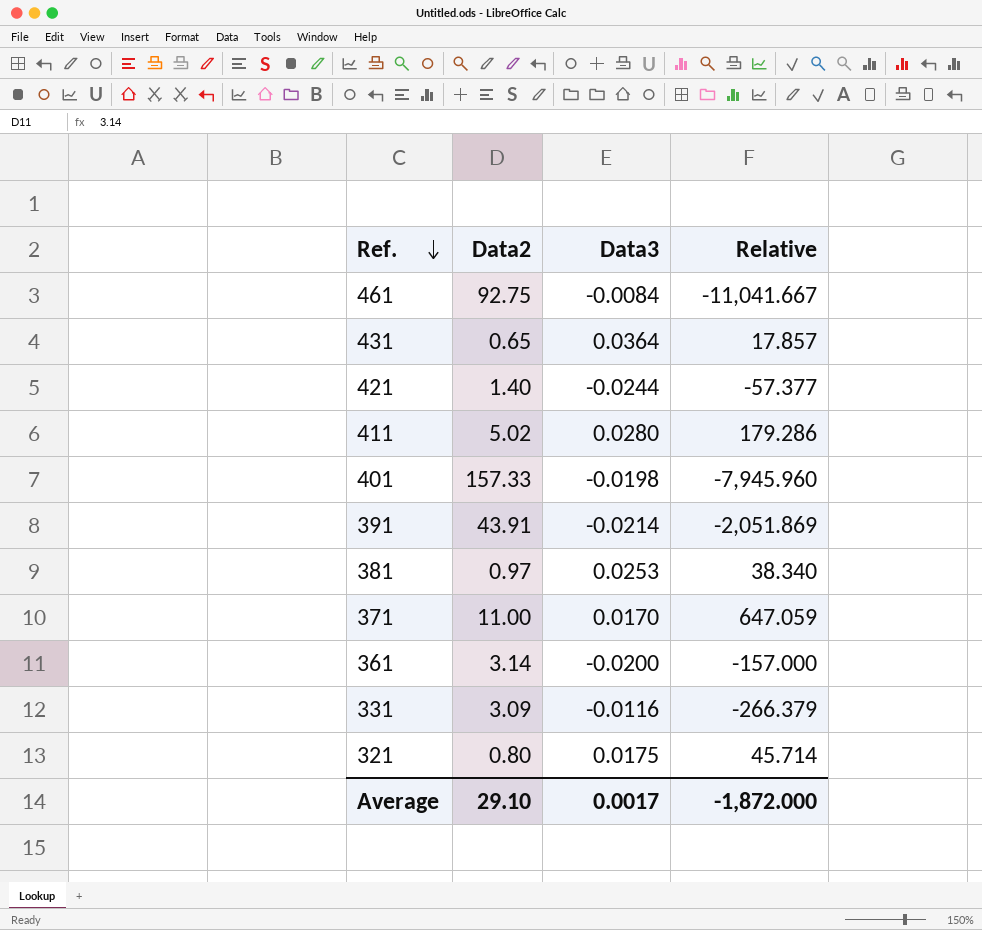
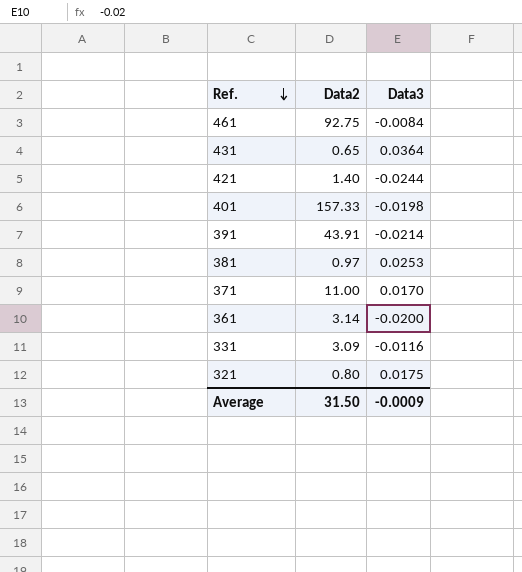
column Relative | formula: [Data2] / [Data3] -> none
row 411: 5.02 | 0.0280 | 179.286 -> none
Average | Data2: 29.10 -> 31.50
Average | Data3: 0.0017 -> -0.0009

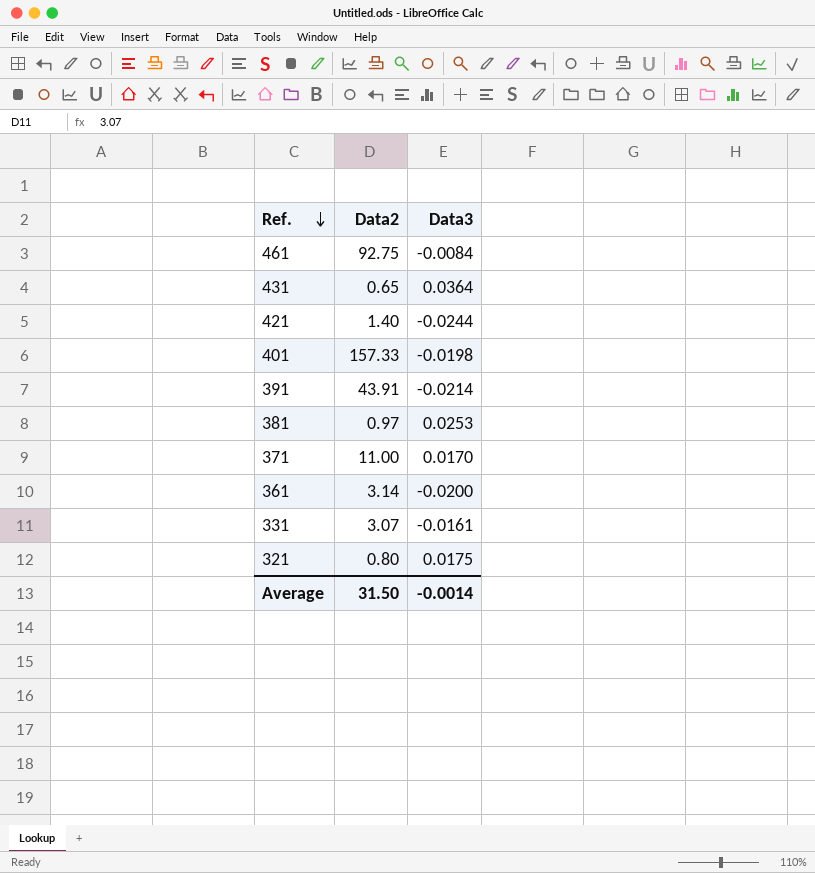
331 | Data2: 3.09 -> 3.07
331 | Data3: -0.0116 -> -0.0161
Average | Data3: -0.0009 -> -0.0014

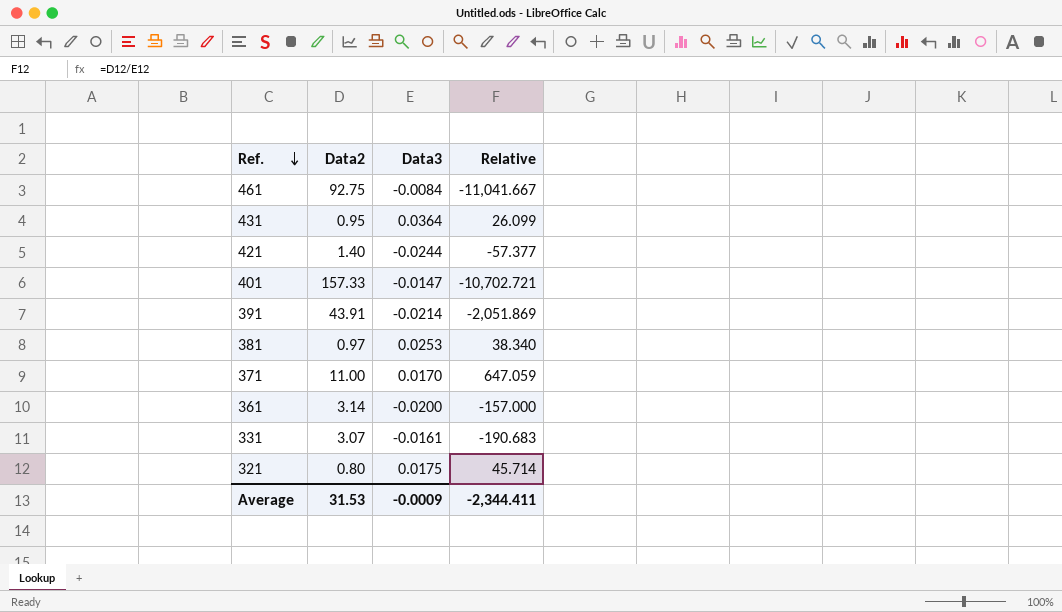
column Relative | formula: none -> [Data2] / [Data3]
431 | Data2: 0.65 -> 0.95
401 | Data3: -0.0198 -> -0.0147
Average | Data2: 31.50 -> 31.53
Average | Data3: -0.0014 -> -0.0009

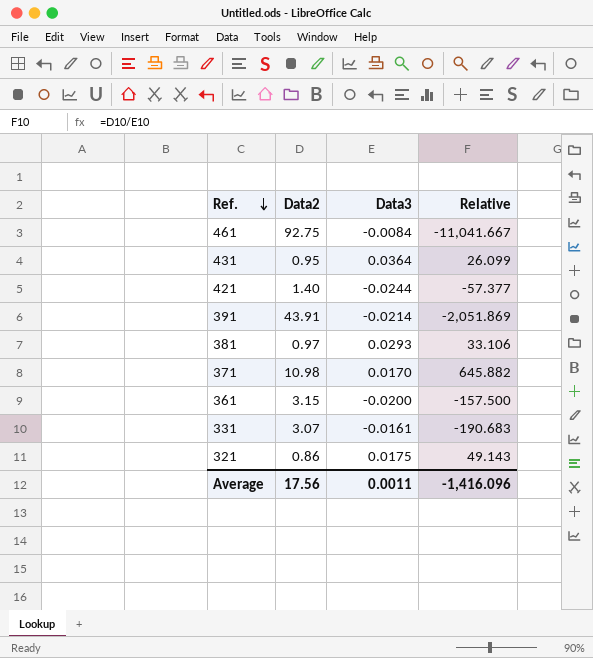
row 401: 157.33 | -0.0147 | -10,702.721 -> none
381 | Data3: 0.0253 -> 0.0293
381 | Relative: 38.340 -> 33.106
371 | Data2: 11.00 -> 10.98
371 | Relative: 647.059 -> 645.882
361 | Data2: 3.14 -> 3.15
361 | Relative: -157.000 -> -157.500
321 | Data2: 0.80 -> 0.86
321 | Relative: 45.714 -> 49.143
Average | Data2: 31.53 -> 17.56
Average | Data3: -0.0009 -> 0.0011
Average | Relative: -2,344.411 -> -1,416.096

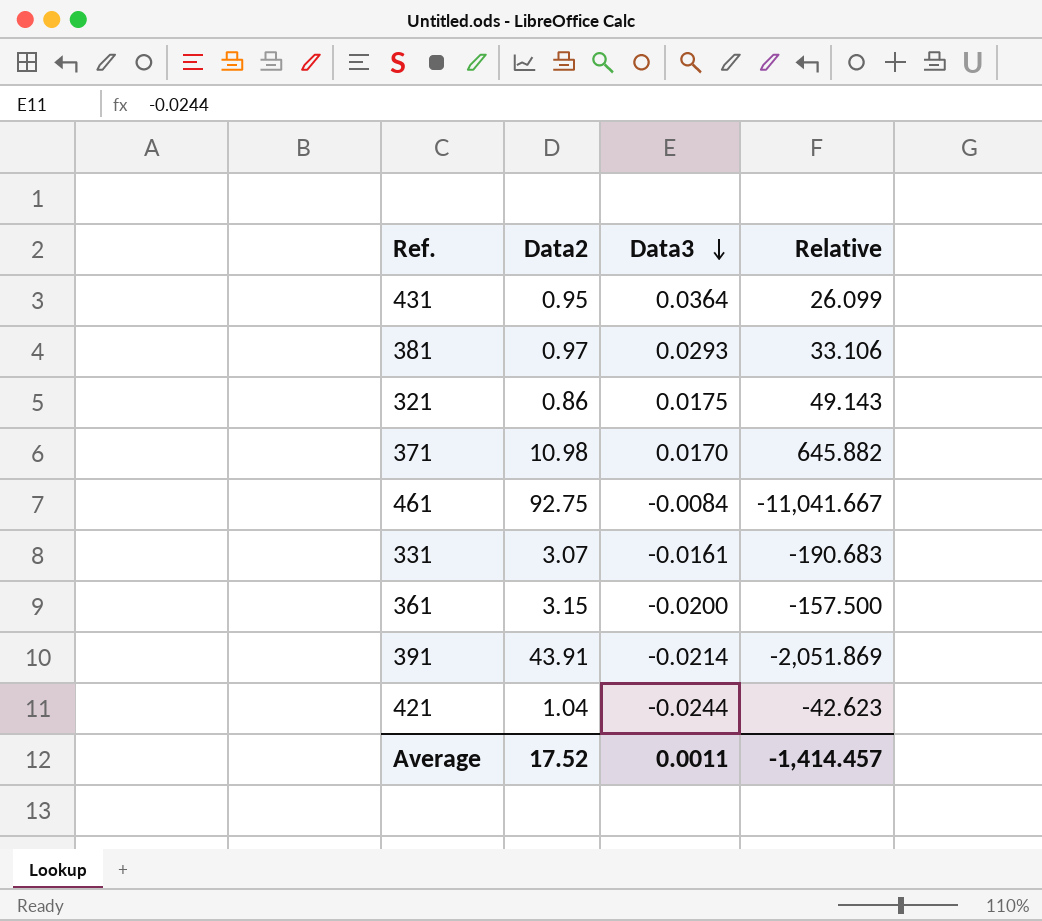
row order: Ref. descending -> Data3 descending
421 | Data2: 1.40 -> 1.04
421 | Relative: -57.377 -> -42.623
Average | Data2: 17.56 -> 17.52
Average | Relative: -1,416.096 -> -1,414.457

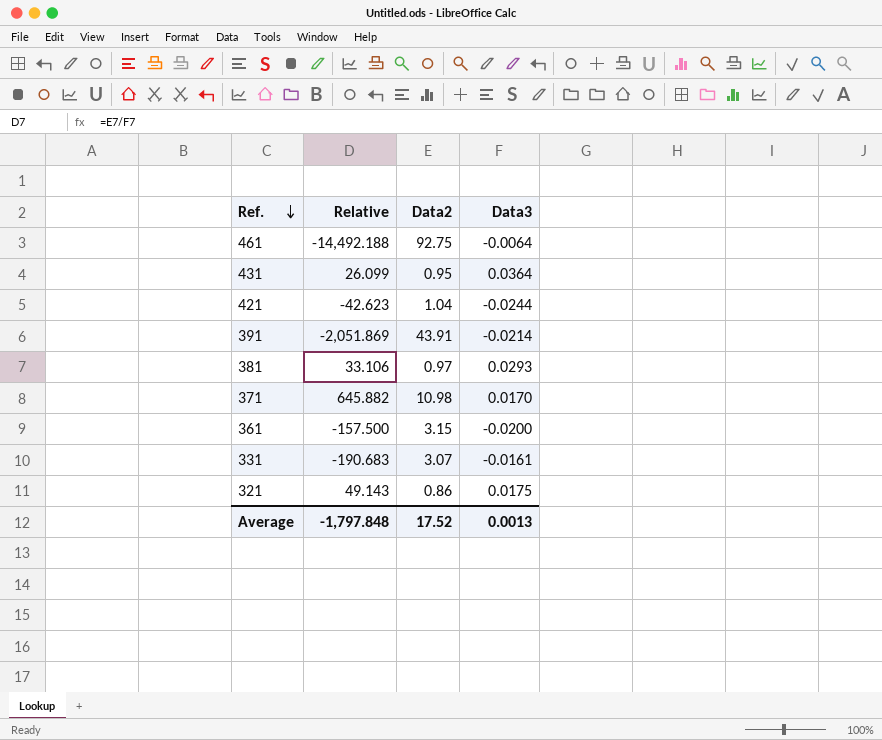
row order: Data3 descending -> Ref. descending
column Relative | position: 4 -> 2
461 | Relative: -11,041.667 -> -14,492.188
461 | Data3: -0.0084 -> -0.0064
Average | Relative: -1,414.457 -> -1,797.848
Average | Data3: 0.0011 -> 0.0013

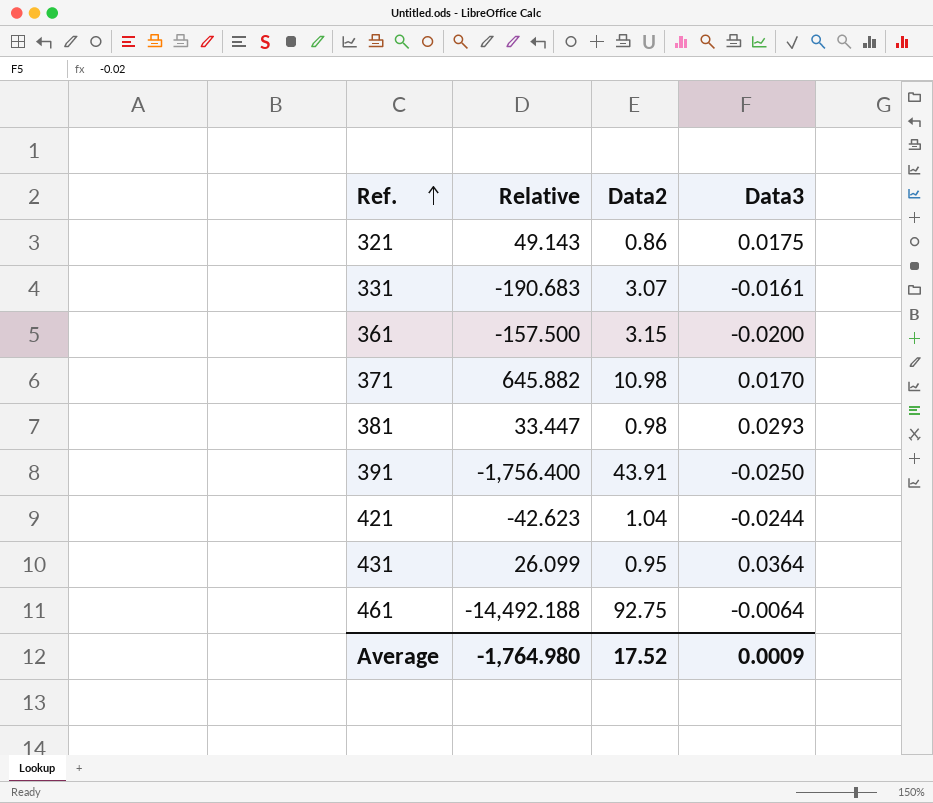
row order: Ref. descending -> Ref. ascending
381 | Relative: 33.106 -> 33.447
381 | Data2: 0.97 -> 0.98
391 | Relative: -2,051.869 -> -1,756.400
391 | Data3: -0.0214 -> -0.0250
Average | Relative: -1,797.848 -> -1,764.980
Average | Data3: 0.0013 -> 0.0009

